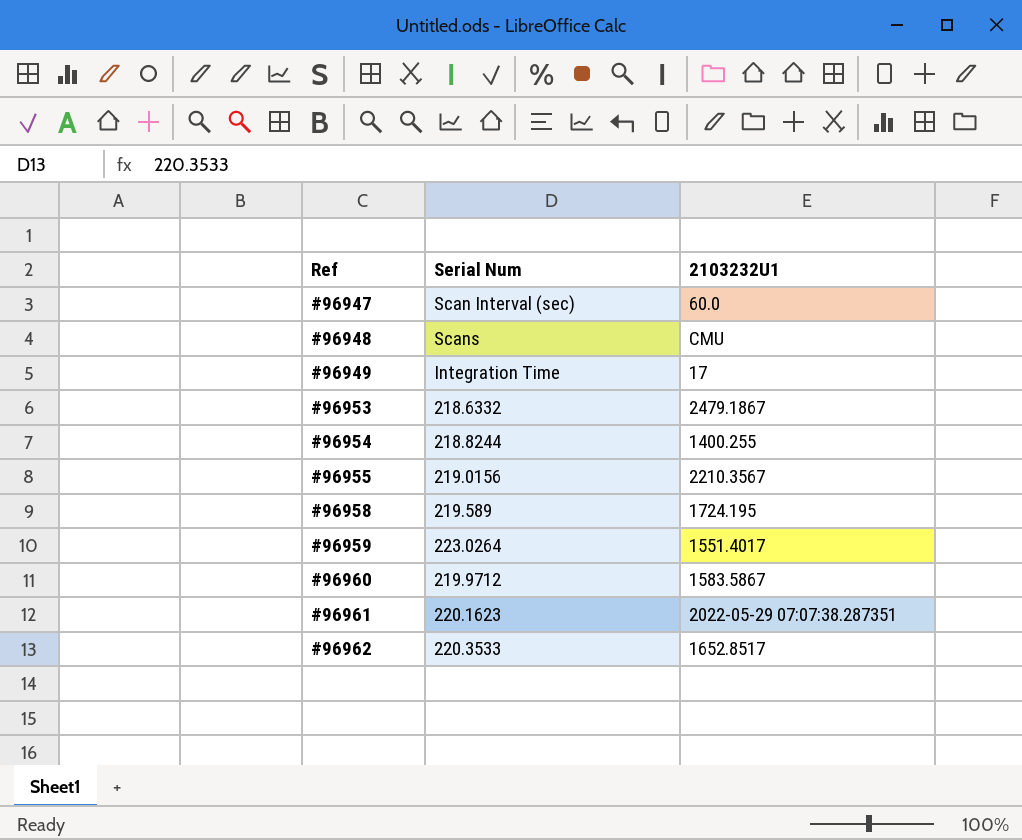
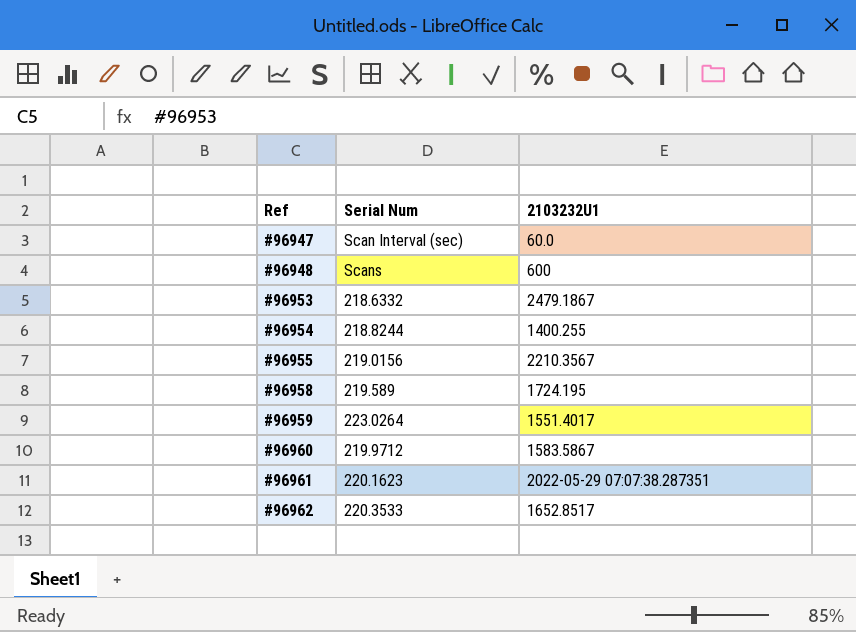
row #96949: Integration Time | 17 -> none
#96948 | 2103232U1: CMU -> 600

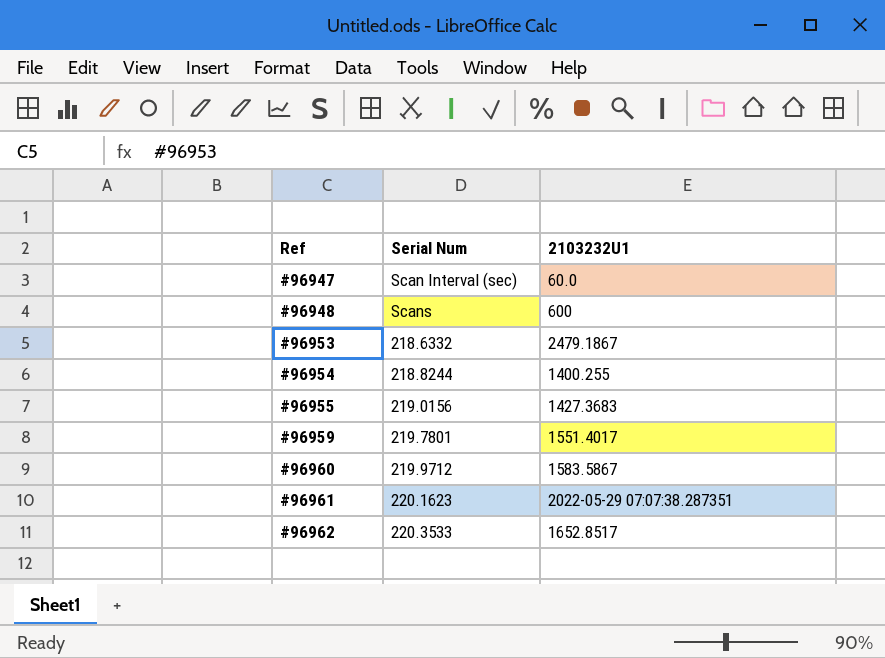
row #96958: 219.589 | 1724.195 -> none
#96955 | 2103232U1: 2210.3567 -> 1427.3683
#96959 | Serial Num: 223.0264 -> 219.7801

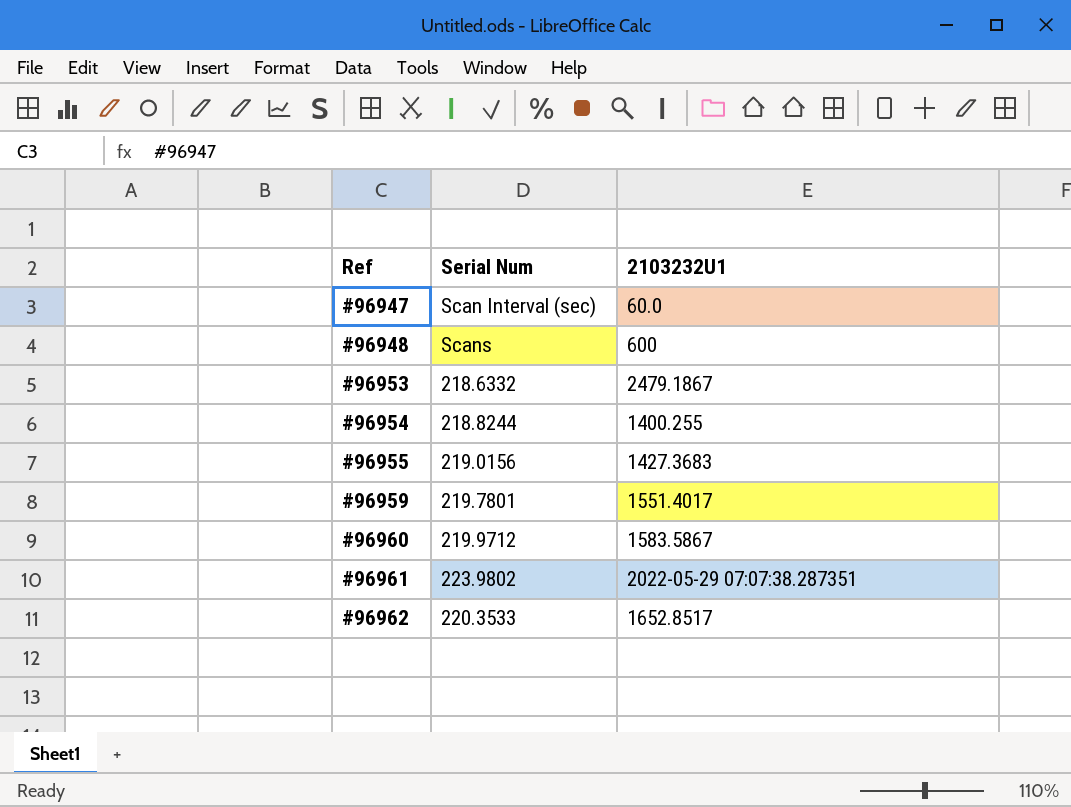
#96961 | Serial Num: 220.1623 -> 223.9802

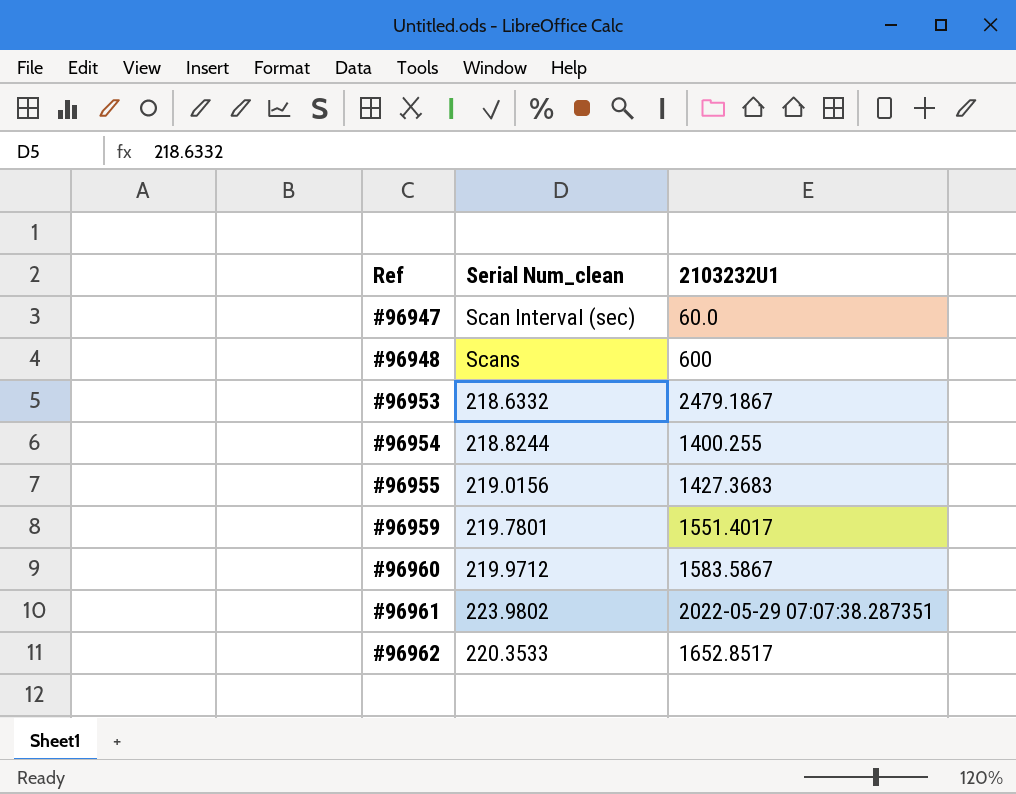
column name: Serial Num -> Serial Num_clean

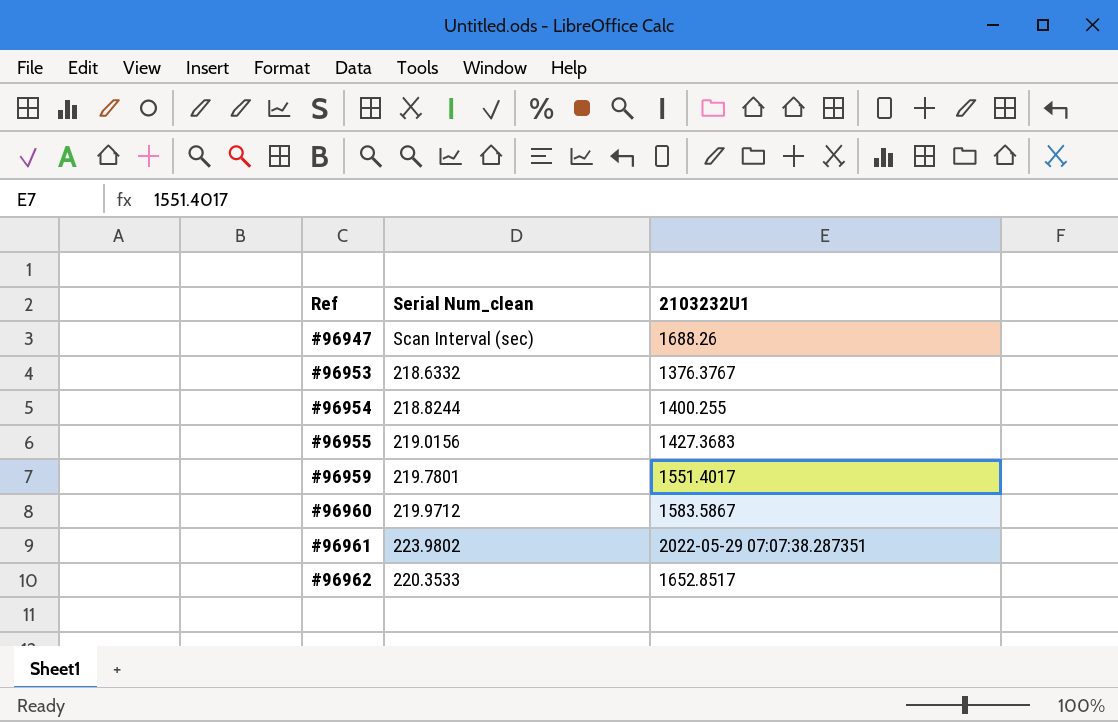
row #96948: Scans | 600 -> none
#96947 | 2103232U1: 60.0 -> 1688.26
#96953 | 2103232U1: 2479.1867 -> 1376.3767

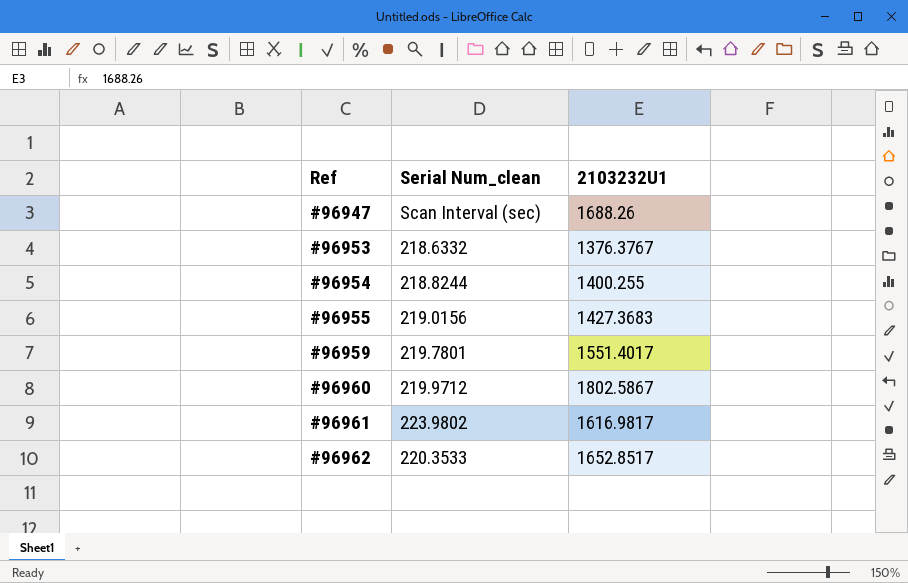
#96960 | 2103232U1: 1583.5867 -> 1802.5867
#96961 | 2103232U1: 2022-05-29 07:07:38.287351 -> 1616.9817

